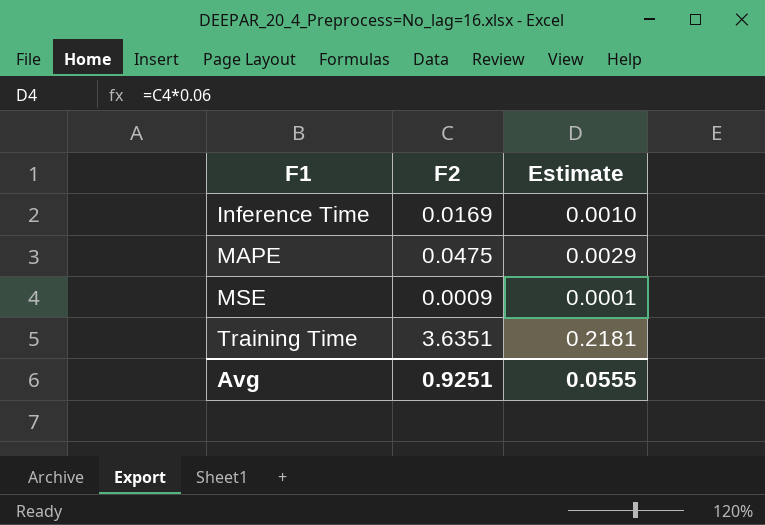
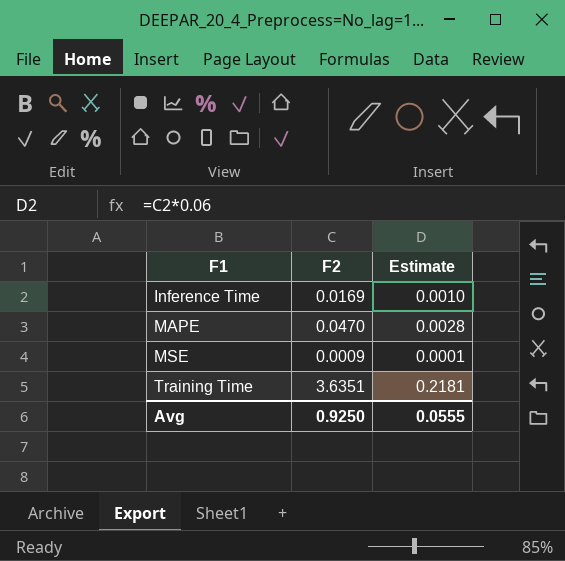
MAPE | F2: 0.0475 -> 0.0470
MAPE | Estimate: 0.0029 -> 0.0028
Avg | F2: 0.9251 -> 0.9250

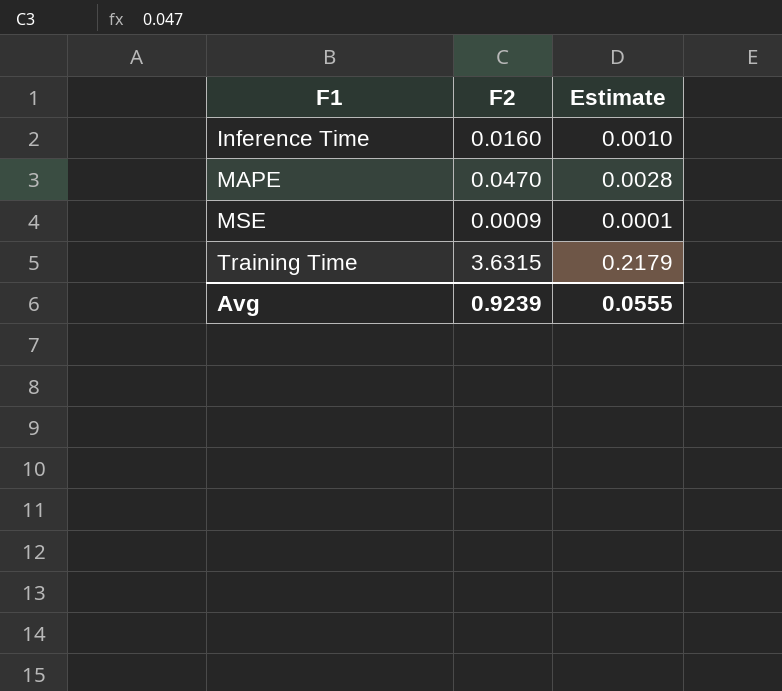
Inference Time | F2: 0.0169 -> 0.0160
Training Time | F2: 3.6351 -> 3.6315
Training Time | Estimate: 0.2181 -> 0.2179
Avg | F2: 0.9250 -> 0.9239

